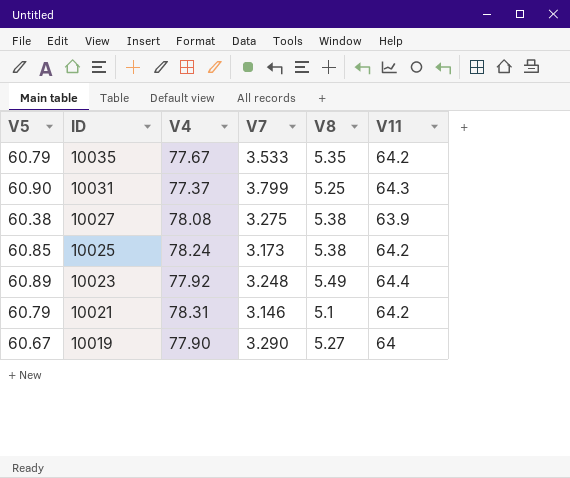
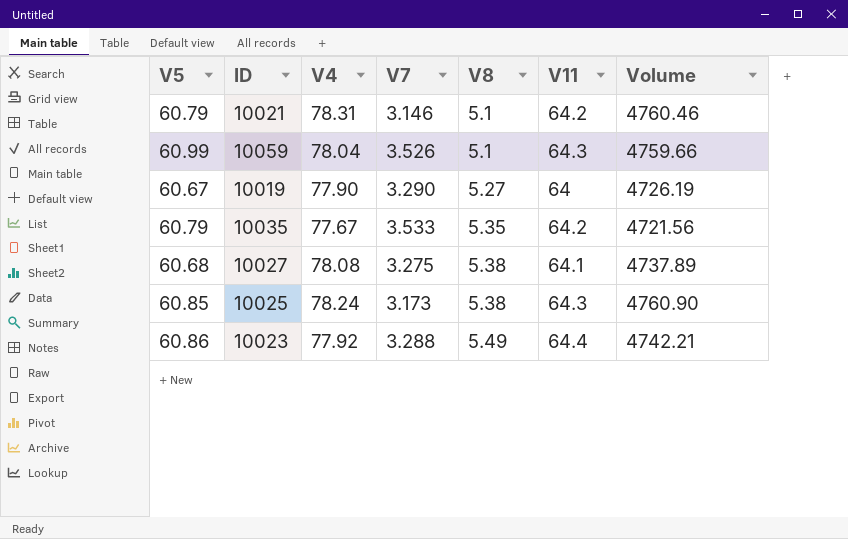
row order: ID descending -> V8 ascending
column Volume | formula: none -> [V5] * [V4]
row 10031: 60.90 | 77.37 | 3.799 | 5.25 | 64.3 -> none
row 10059: none -> 60.99 | 78.04 | 3.526 | 5.1 | 64.3 | 4759.66
10027 | V5: 60.38 -> 60.68
10027 | V11: 63.9 -> 64.1
10025 | V11: 64.2 -> 64.3
10023 | V5: 60.89 -> 60.86
10023 | V7: 3.248 -> 3.288

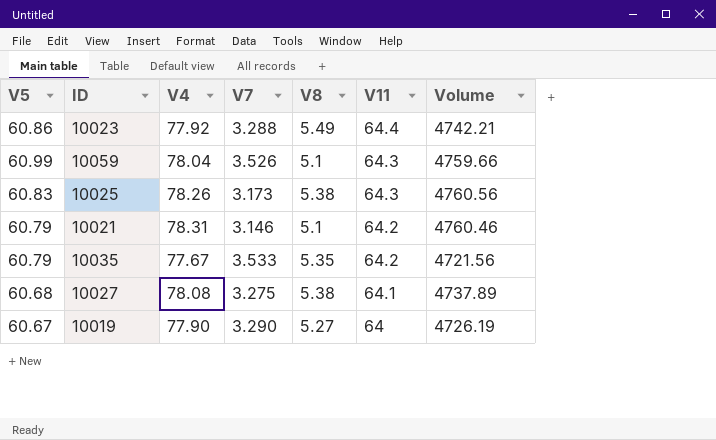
row order: V8 ascending -> V11 descending
10025 | V5: 60.85 -> 60.83
10025 | V4: 78.24 -> 78.26
10025 | Volume: 4760.90 -> 4760.56

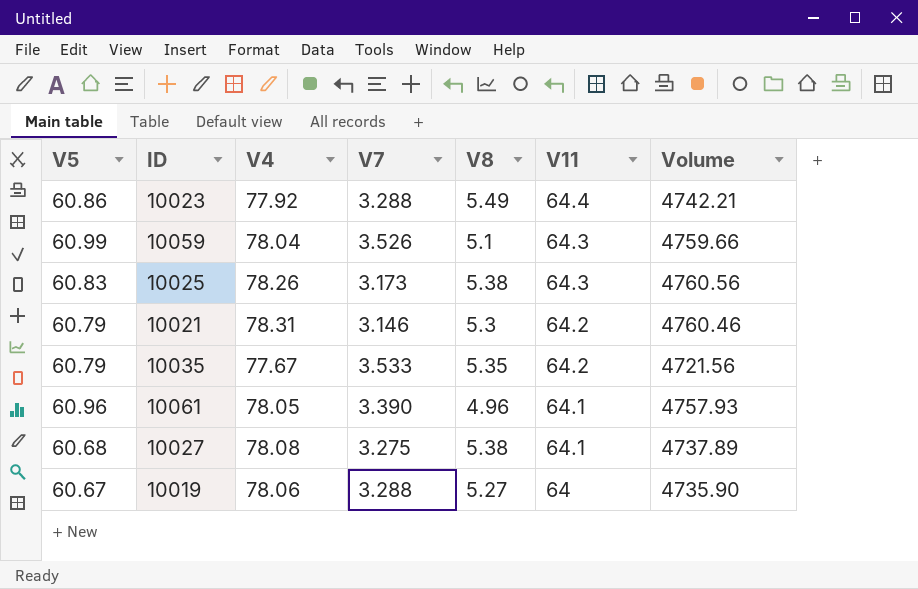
10021 | V8: 5.1 -> 5.3
row 10061: none -> 60.96 | 78.05 | 3.390 | 4.96 | 64.1 | 4757.93
10019 | V4: 77.90 -> 78.06
10019 | V7: 3.290 -> 3.288
10019 | Volume: 4726.19 -> 4735.90

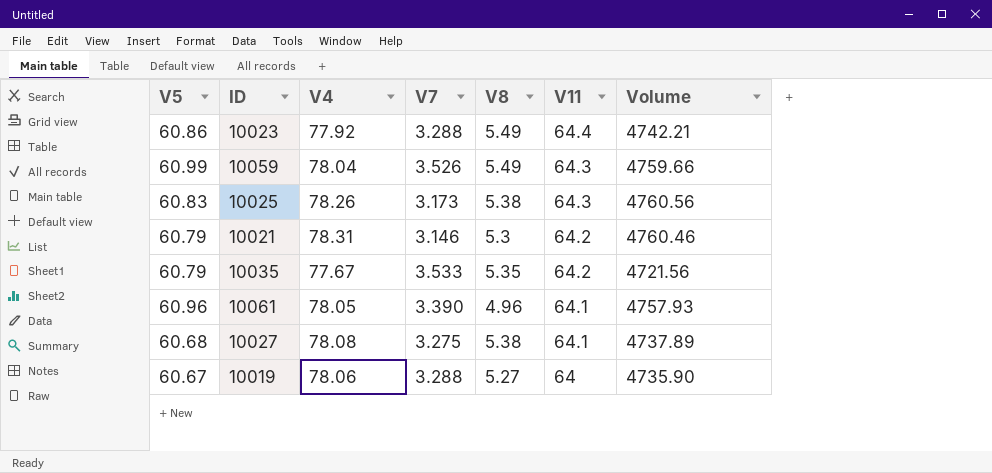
10059 | V8: 5.1 -> 5.49

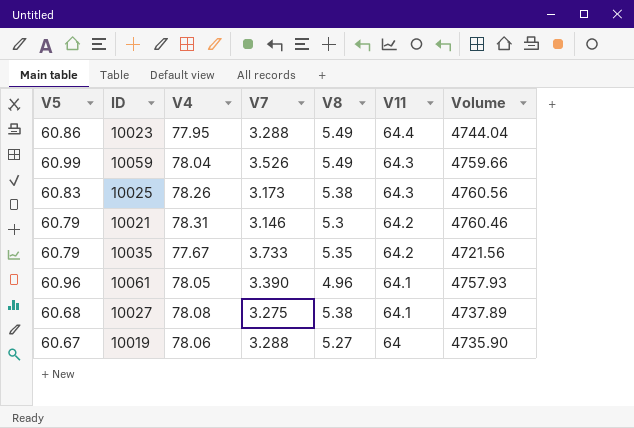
10023 | V4: 77.92 -> 77.95
10023 | Volume: 4742.21 -> 4744.04
10035 | V7: 3.533 -> 3.733

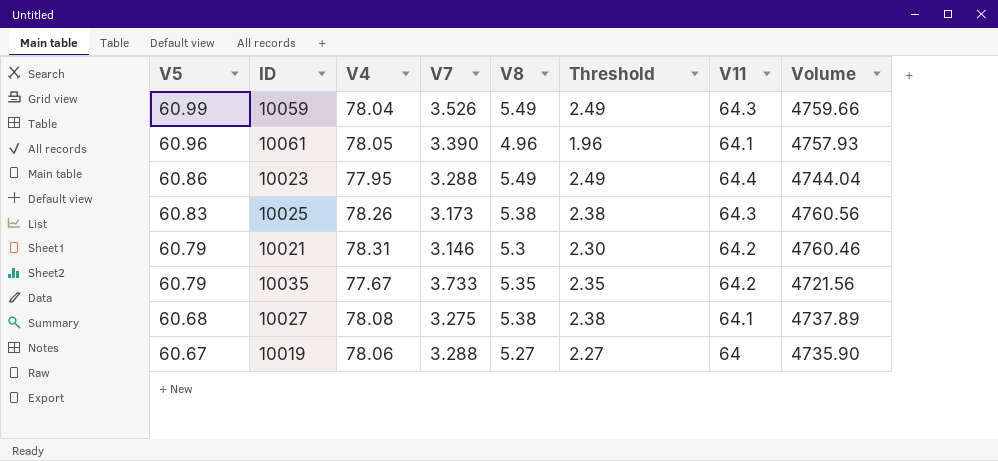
row order: V11 descending -> V5 descending
column Threshold | formula: none -> [V8] - 3

